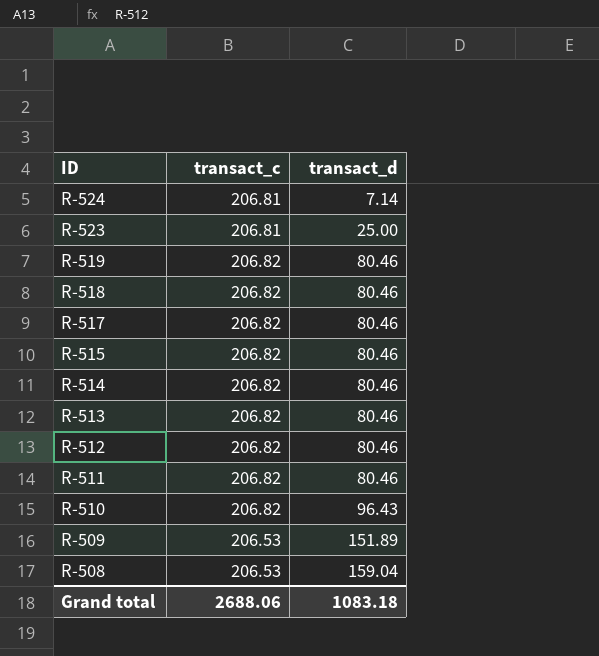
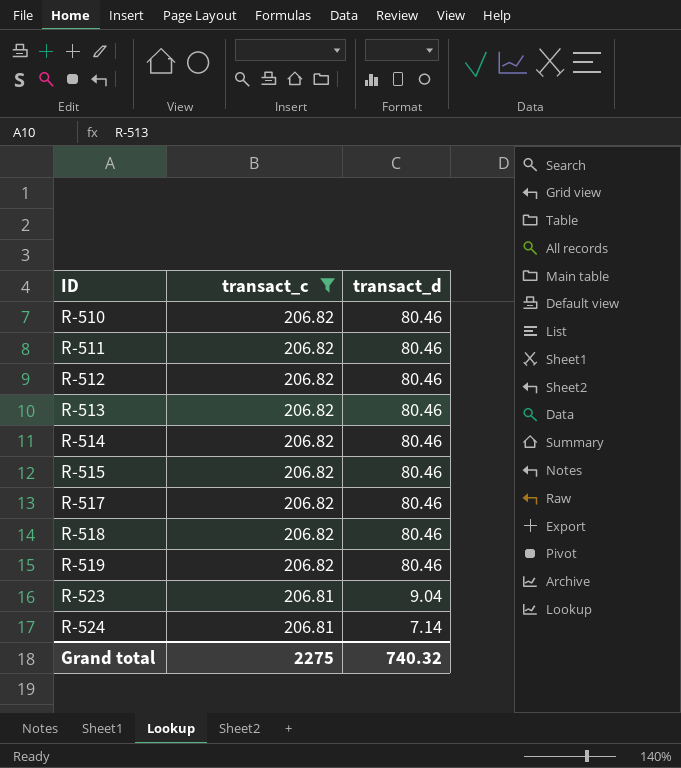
filter: none -> transact_c != 206.53
row order: ID descending -> ID ascending
R-510 | transact_d: 96.43 -> 80.46
R-523 | transact_d: 25.00 -> 9.04
Grand total | transact_c: 2688.06 -> 2275
Grand total | transact_d: 1083.18 -> 740.32

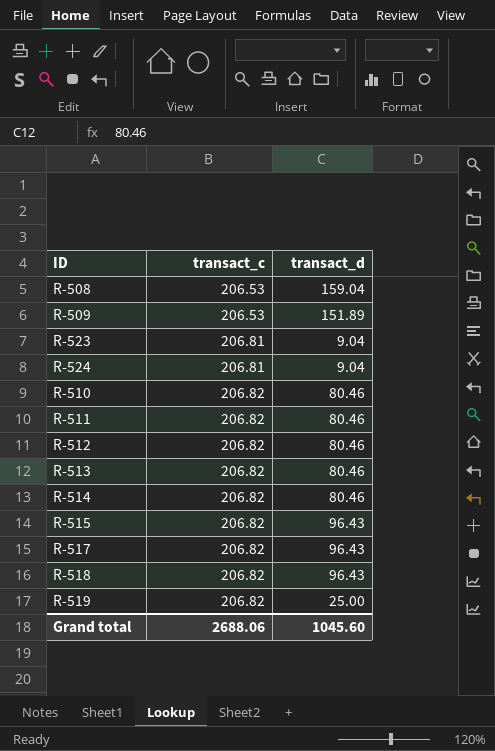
filter: transact_c != 206.53 -> none
row order: ID ascending -> transact_c ascending
R-524 | transact_d: 7.14 -> 9.04
R-515 | transact_d: 80.46 -> 96.43
R-517 | transact_d: 80.46 -> 96.43
R-518 | transact_d: 80.46 -> 96.43
R-519 | transact_d: 80.46 -> 25.00
Grand total | transact_c: 2275 -> 2688.06
Grand total | transact_d: 740.32 -> 1045.60

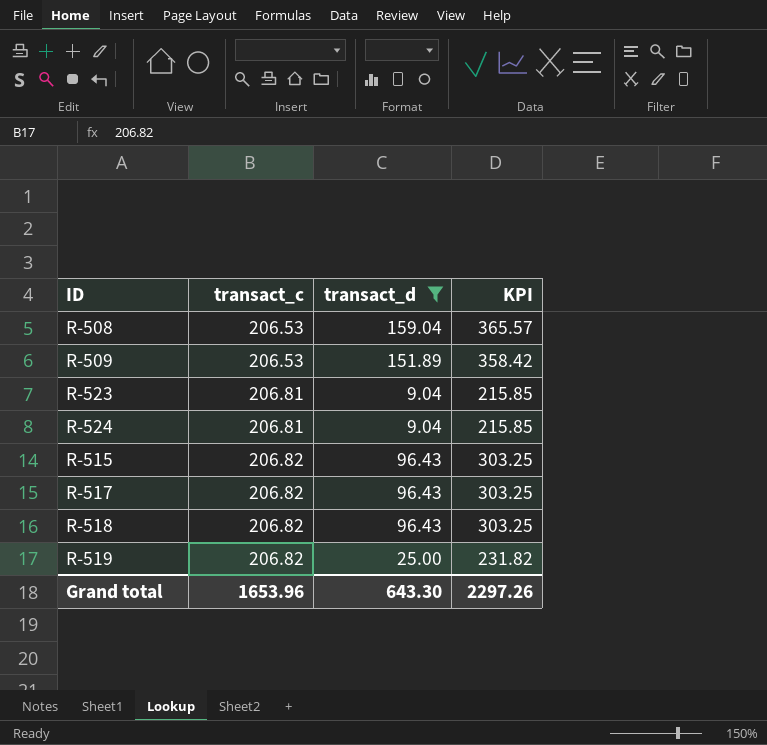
filter: none -> transact_d != 80.46
column KPI | formula: none -> [transact_c] + [transact_d]
Grand total | transact_c: 2688.06 -> 1653.96
Grand total | transact_d: 1045.60 -> 643.30

